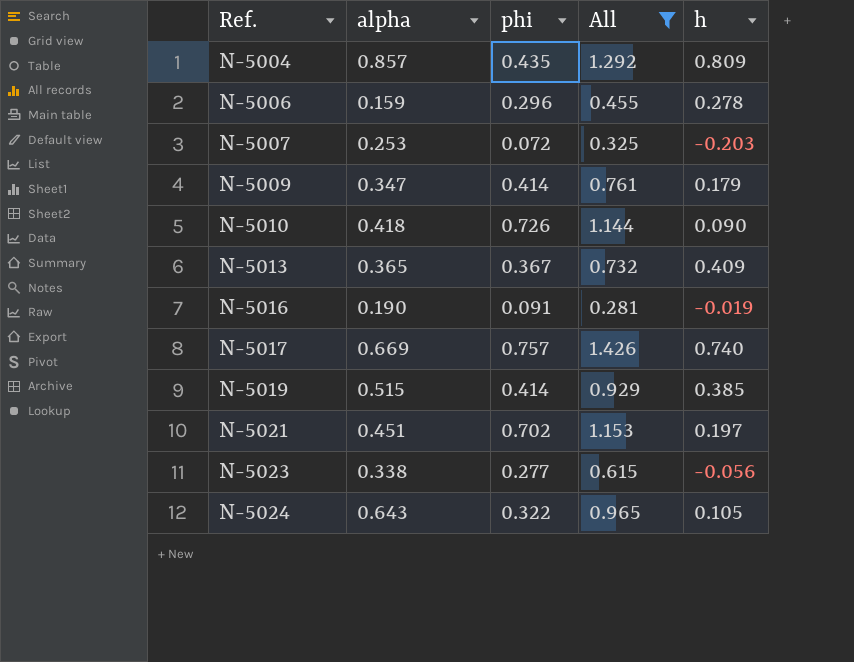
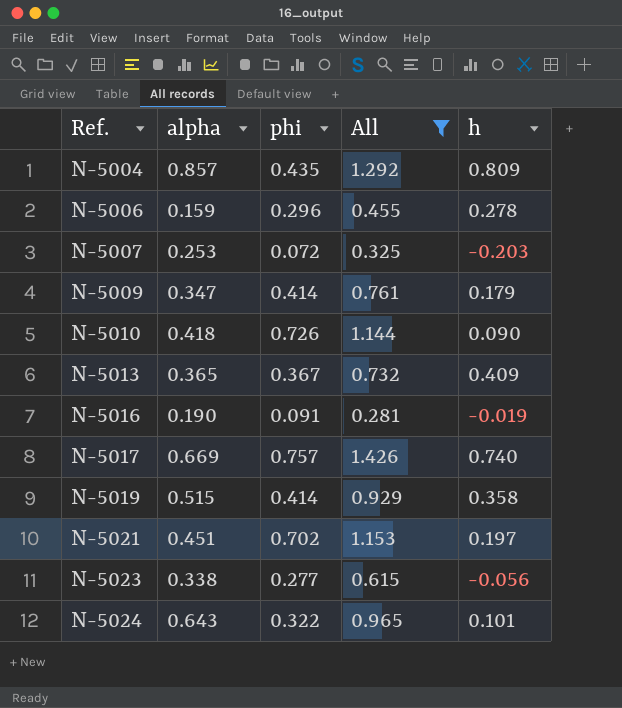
N-5019 | h: 0.385 -> 0.358
N-5024 | h: 0.105 -> 0.101

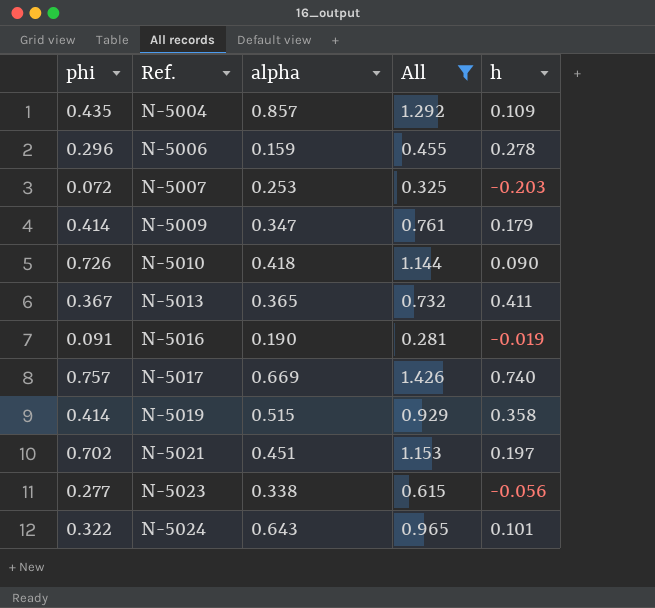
column phi | position: 3 -> 1
N-5004 | h: 0.809 -> 0.109
N-5013 | h: 0.409 -> 0.411

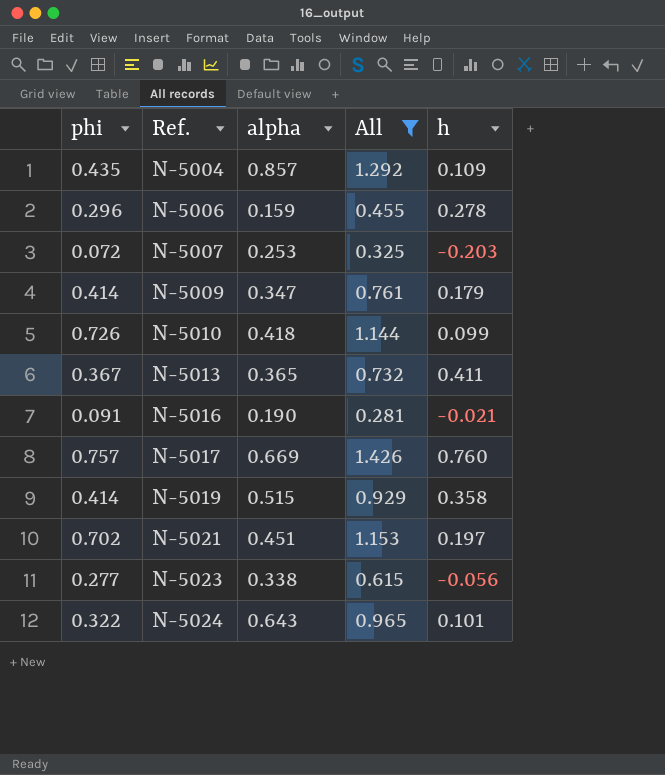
N-5010 | h: 0.090 -> 0.099
N-5016 | h: -0.019 -> -0.021
N-5017 | h: 0.740 -> 0.760

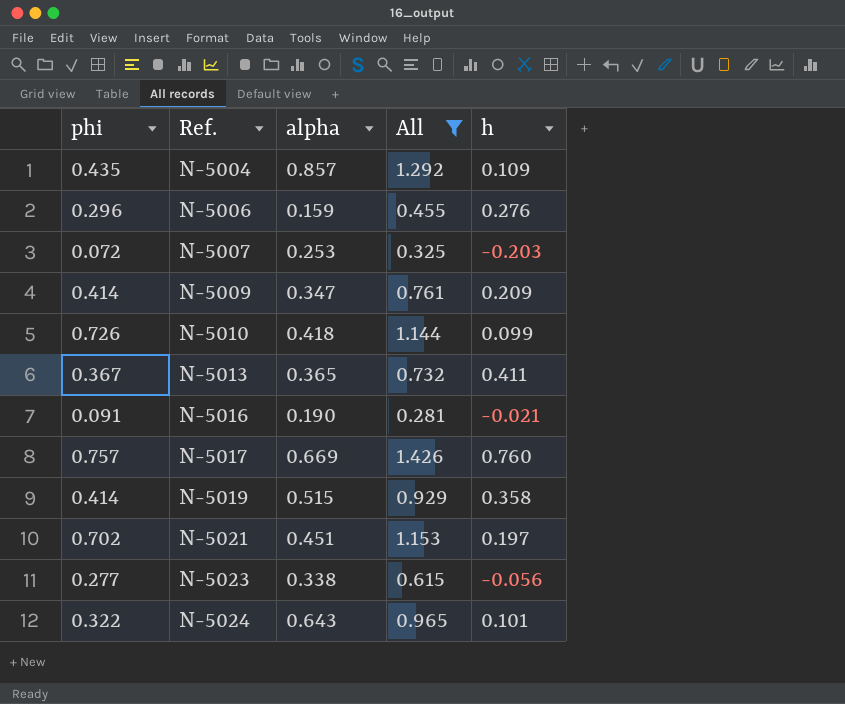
N-5006 | h: 0.278 -> 0.276
N-5009 | h: 0.179 -> 0.209

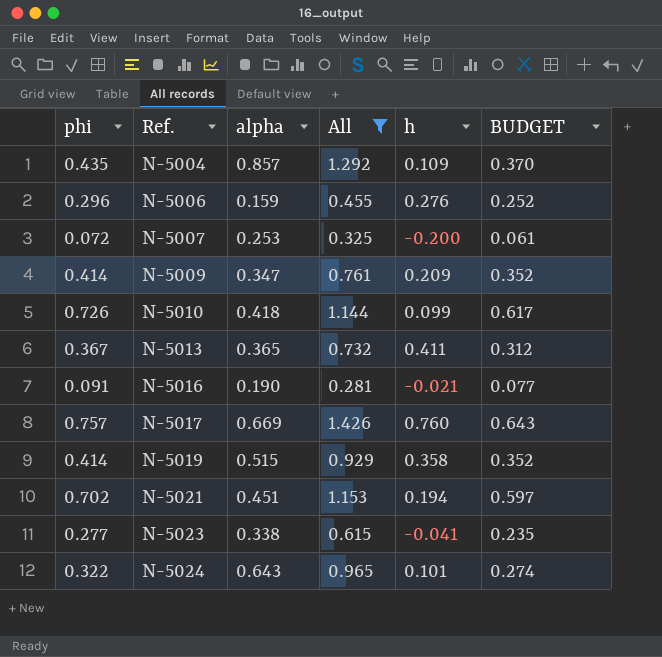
column BUDGET | formula: none -> [phi] * 0.85
N-5007 | h: -0.203 -> -0.200
N-5021 | h: 0.197 -> 0.194
N-5023 | h: -0.056 -> -0.041

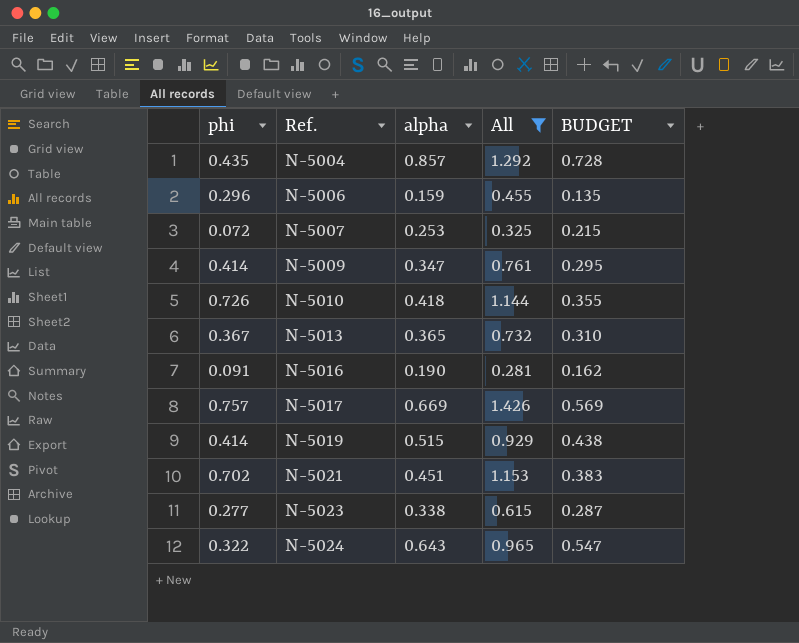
column h | position: 5 -> none
column BUDGET | formula: [phi] * 0.85 -> [alpha] * 0.85

